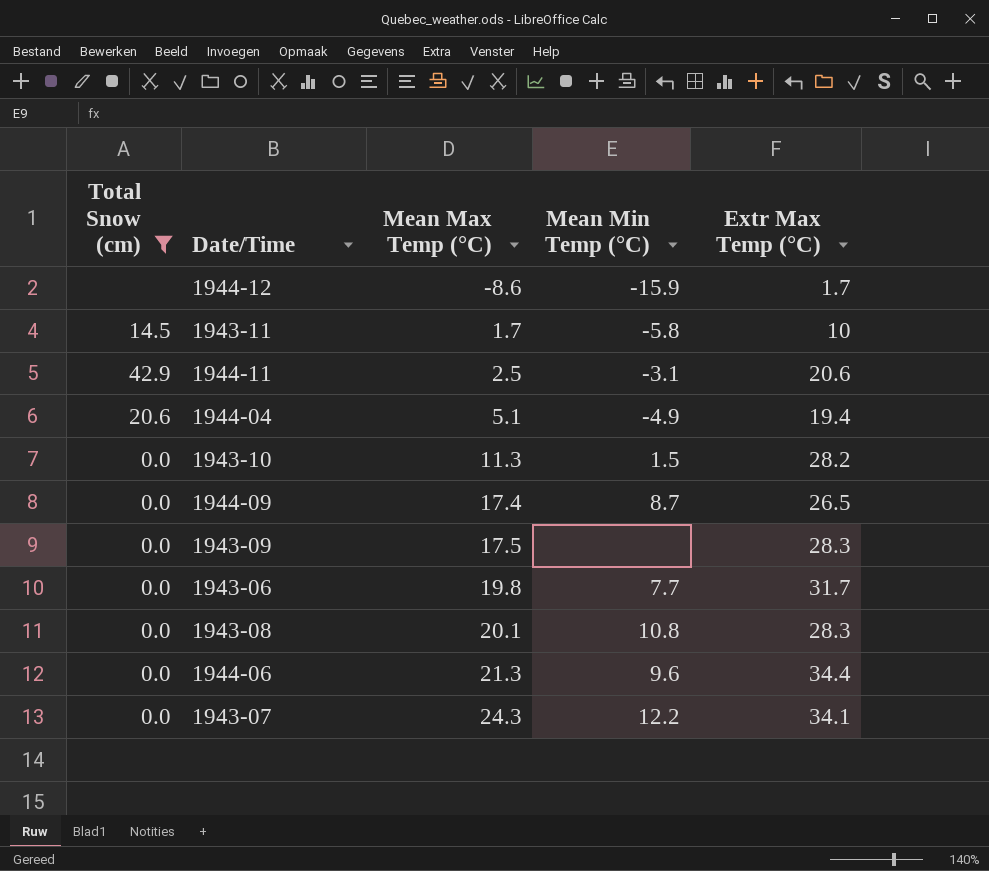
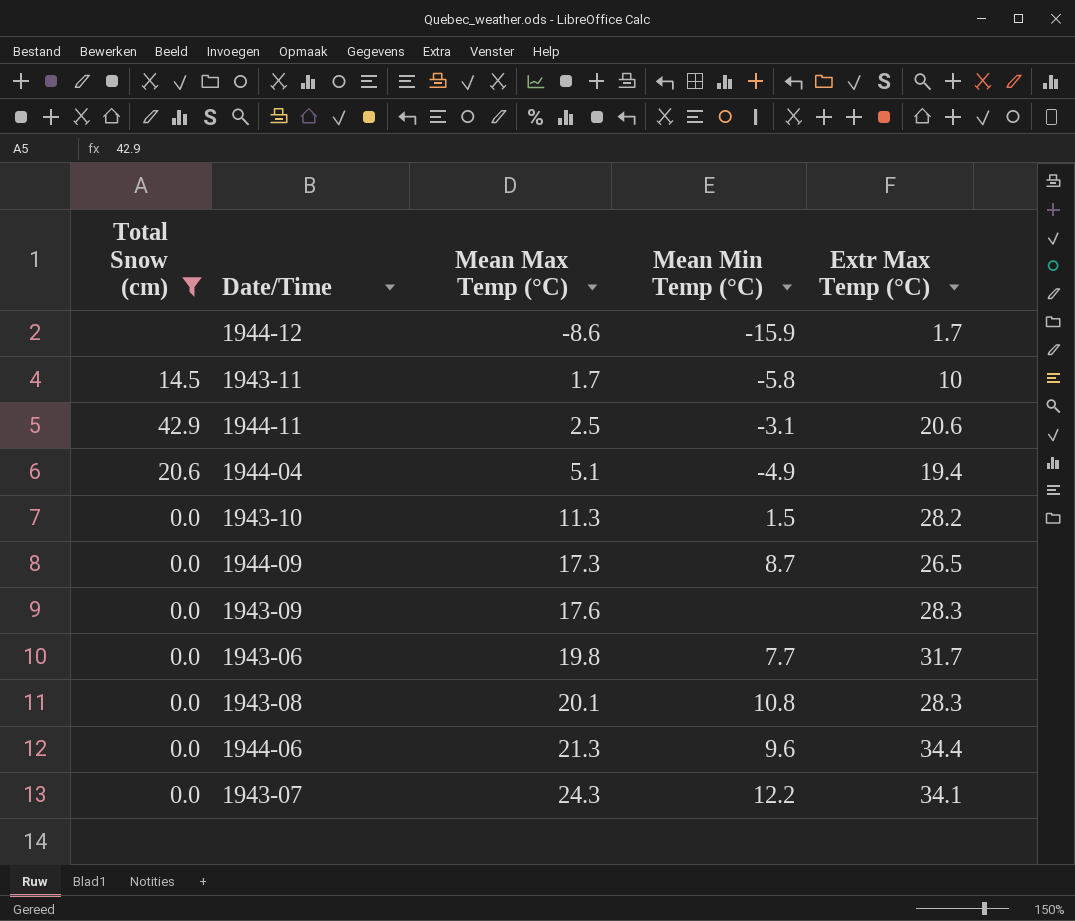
1944-09 | Mean Max Temp (°C): 17.4 -> 17.3
1943-09 | Mean Max Temp (°C): 17.5 -> 17.6

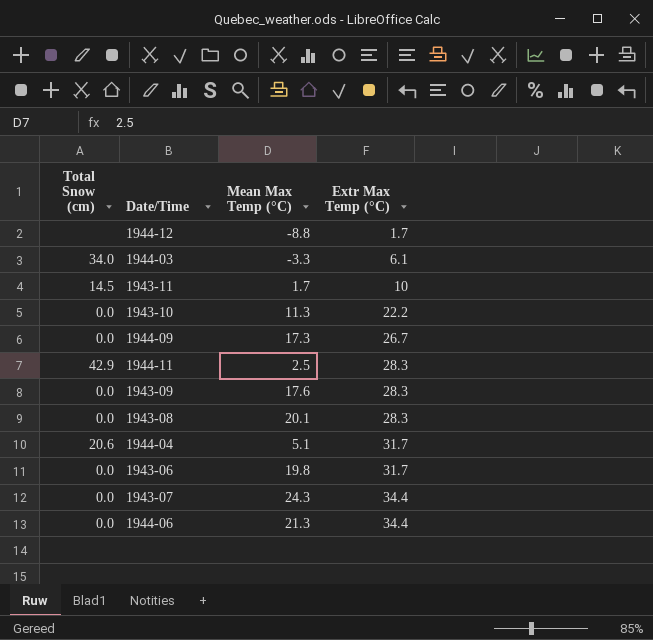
filter: Total Snow (cm) != 34.0 -> none
row order: Mean Max Temp (°C) ascending -> Extr Max Temp (°C) ascending
column Mean Min Temp (°C) | position: 4 -> none
1944-12 | Mean Max Temp (°C): -8.6 -> -8.8
1943-10 | Extr Max Temp (°C): 28.2 -> 22.2
1944-09 | Extr Max Temp (°C): 26.5 -> 26.7
1944-11 | Extr Max Temp (°C): 20.6 -> 28.3
1944-04 | Extr Max Temp (°C): 19.4 -> 31.7
1943-07 | Extr Max Temp (°C): 34.1 -> 34.4

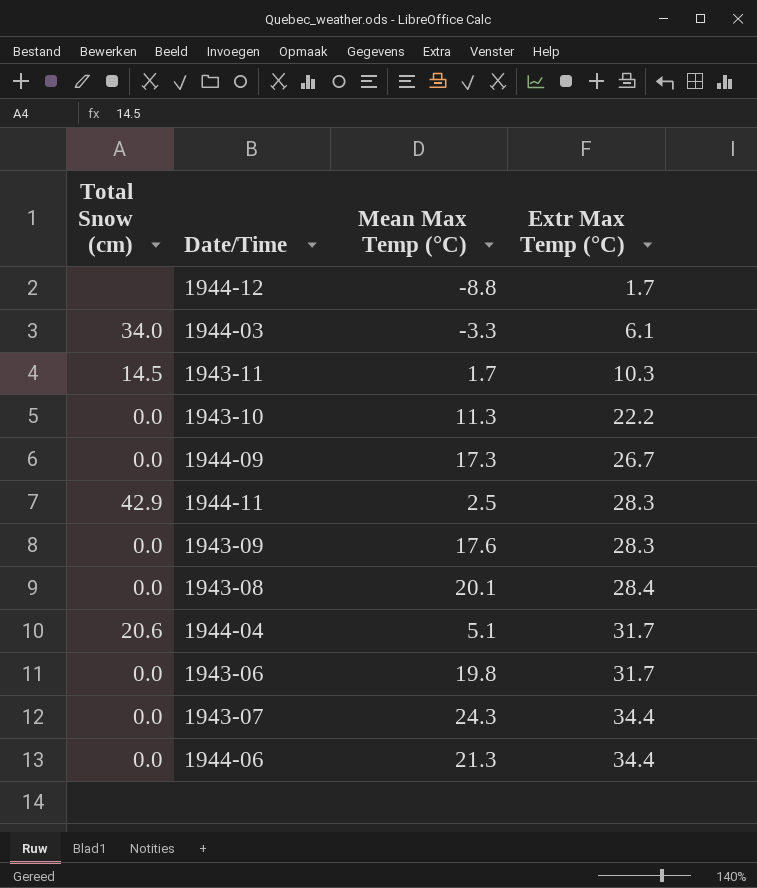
1943-11 | Extr Max Temp (°C): 10 -> 10.3
1943-08 | Extr Max Temp (°C): 28.3 -> 28.4

